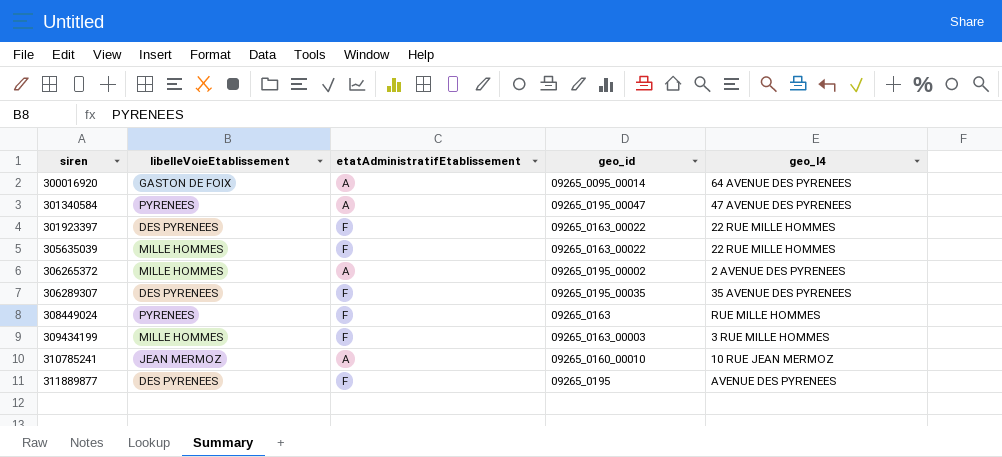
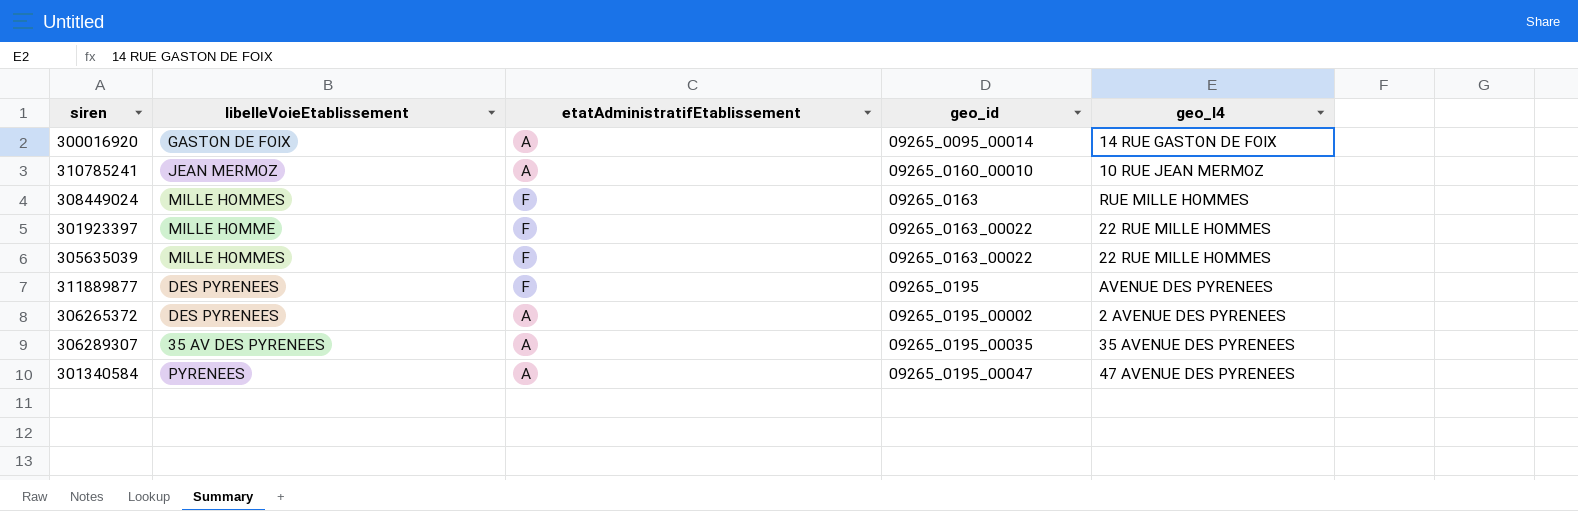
row order: siren ascending -> geo_id ascending
row 309434199: MILLE HOMMES | F | 09265_0163_00003 | 3 RUE MILLE HOMMES -> none
300016920 | geo_l4: 64 AVENUE DES PYRENEES -> 14 RUE GASTON DE FOIX
308449024 | libelleVoieEtablissement: PYRENEES -> MILLE HOMMES
301923397 | libelleVoieEtablissement: DES PYRENEES -> MILLE HOMME
306265372 | libelleVoieEtablissement: MILLE HOMMES -> DES PYRENEES
306289307 | libelleVoieEtablissement: DES PYRENEES -> 35 AV DES PYRENEES
306289307 | etatAdministratifEtablissement: F -> A

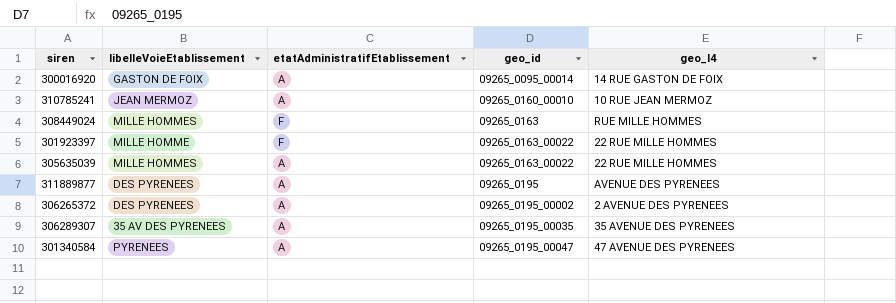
305635039 | etatAdministratifEtablissement: F -> A
311889877 | etatAdministratifEtablissement: F -> A

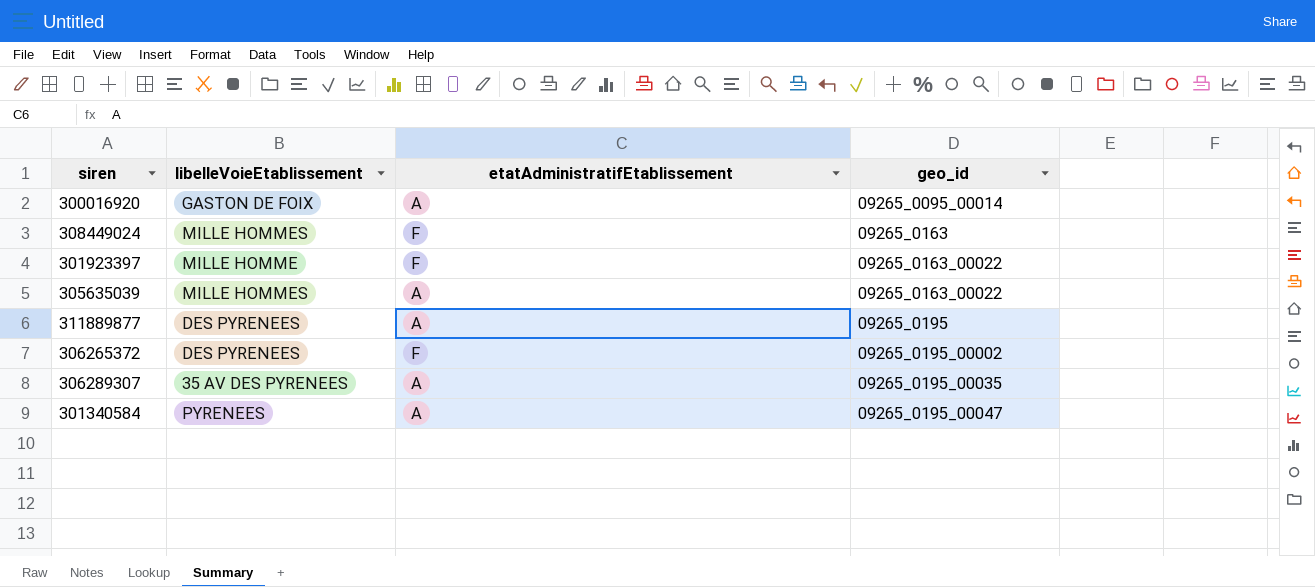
column geo_l4 | position: 5 -> none
row 310785241: JEAN MERMOZ | A | 09265_0160_00010 | 10 RUE JEAN MERMOZ -> none
306265372 | etatAdministratifEtablissement: A -> F

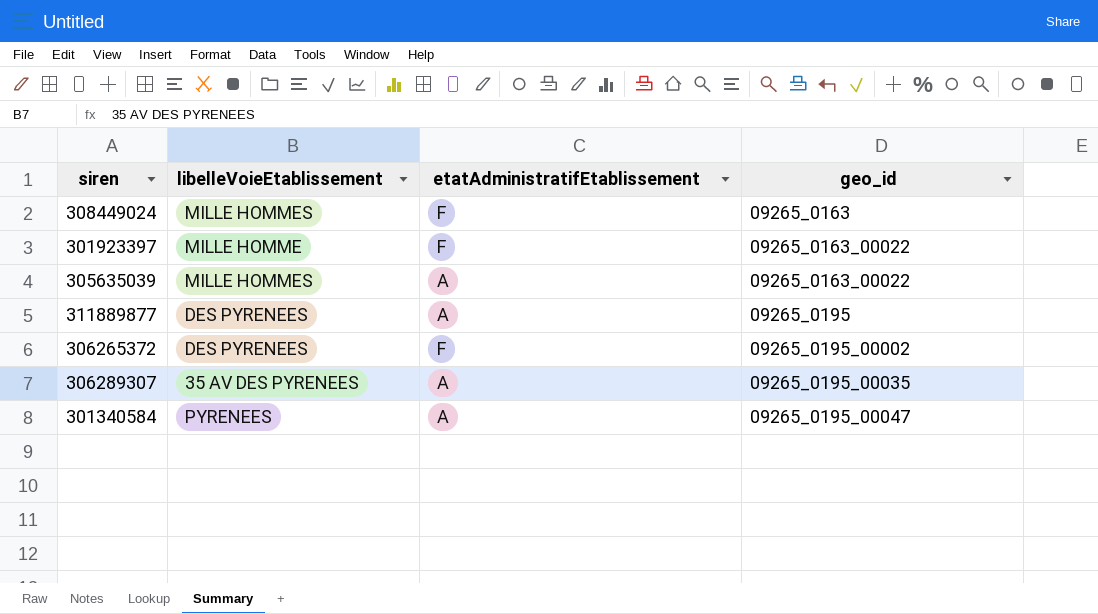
row 300016920: GASTON DE FOIX | A | 09265_0095_00014 -> none

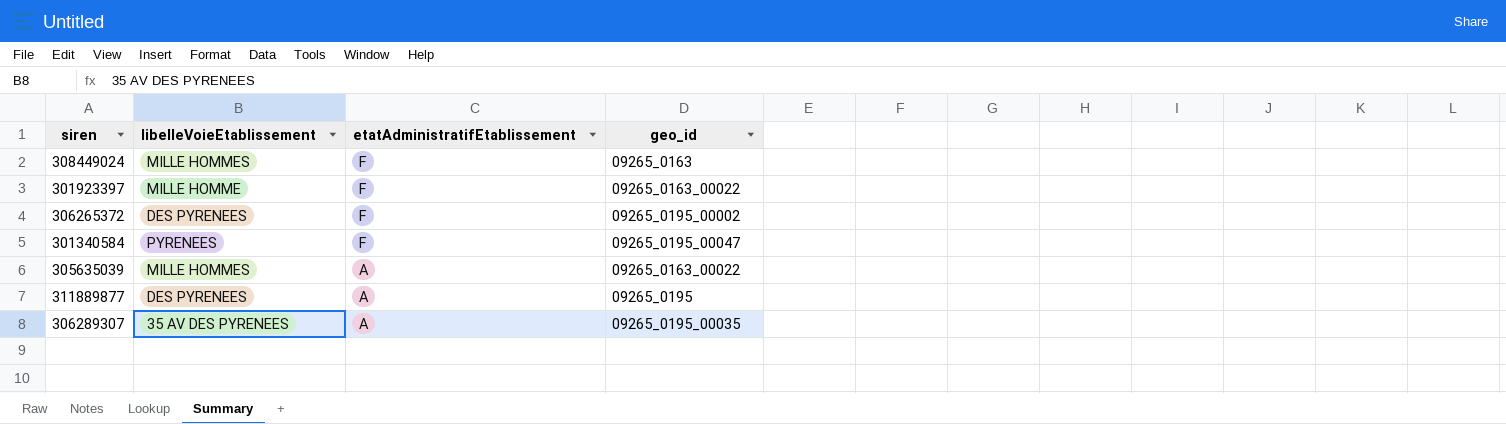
row order: geo_id ascending -> etatAdministratifEtablissement descending
301340584 | etatAdministratifEtablissement: A -> F

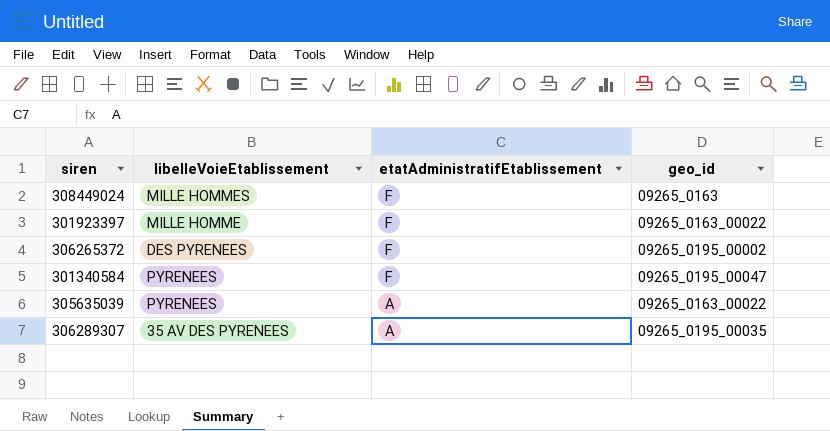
row 311889877: DES PYRENEES | A | 09265_0195 -> none
305635039 | libelleVoieEtablissement: MILLE HOMMES -> PYRENEES

